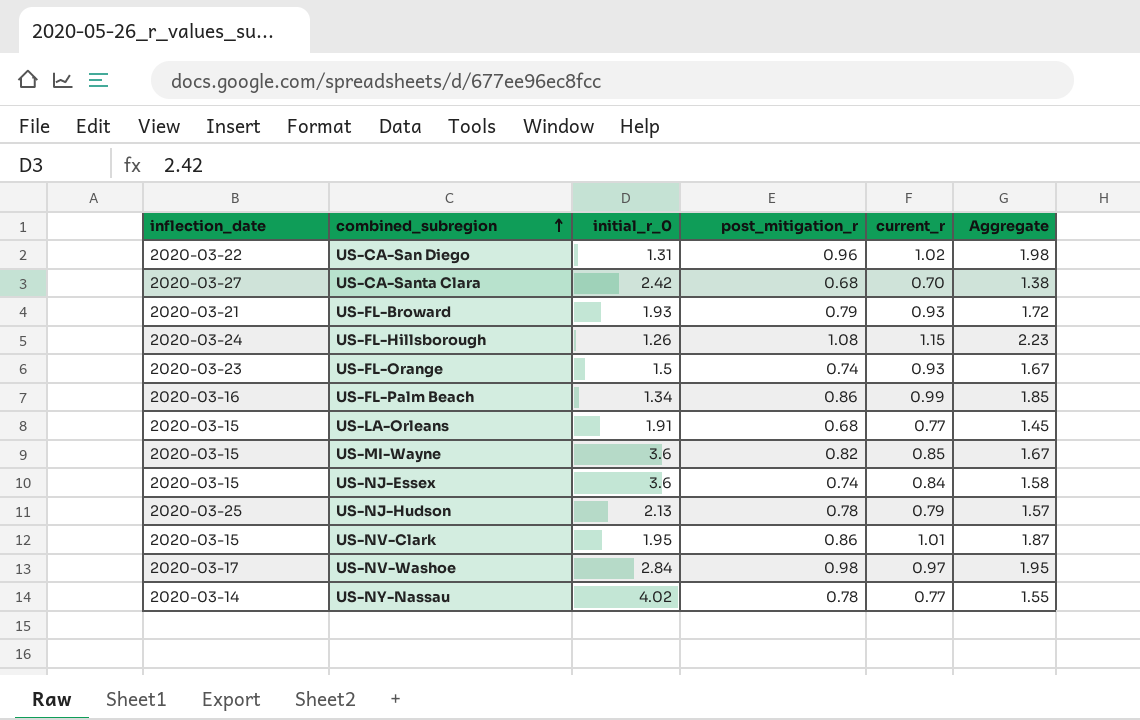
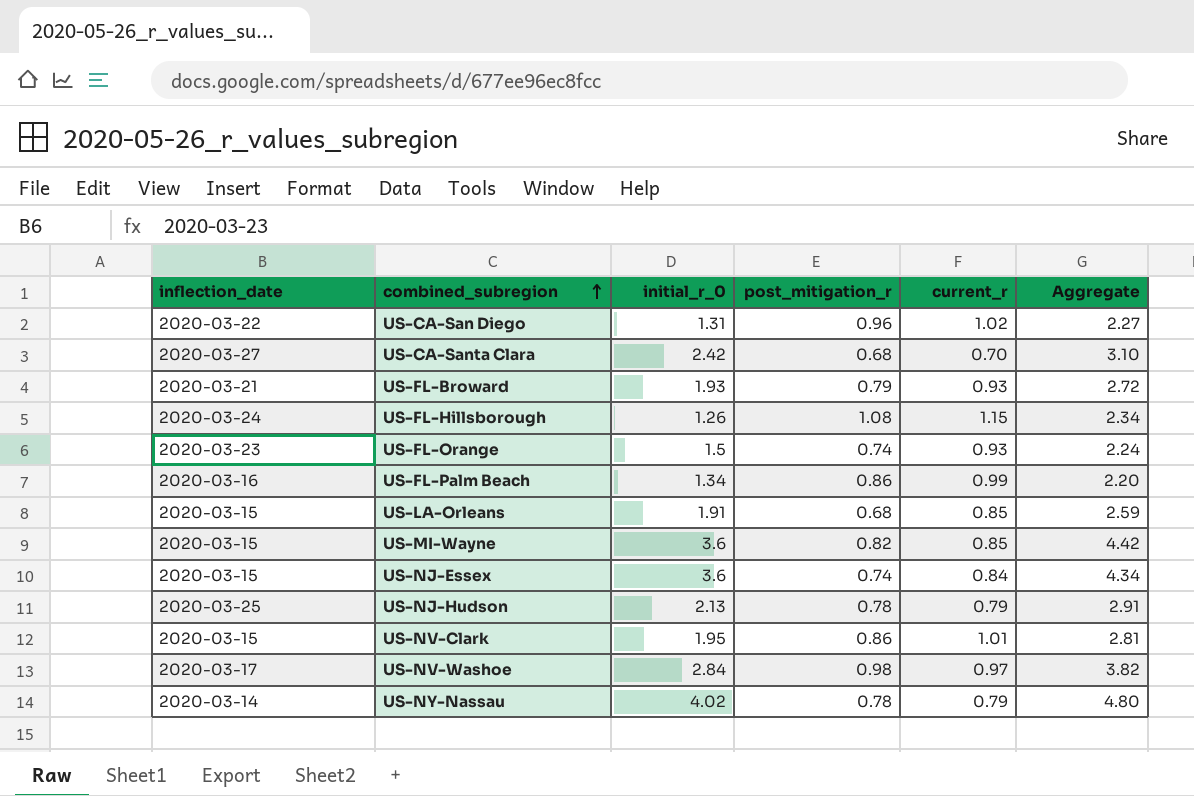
column Aggregate | formula: [post_mitigation_r] + [current_r] -> [initial_r_0] + [post_mitigation_r]
US-LA-Orleans | current_r: 0.77 -> 0.85
US-NY-Nassau | current_r: 0.77 -> 0.79

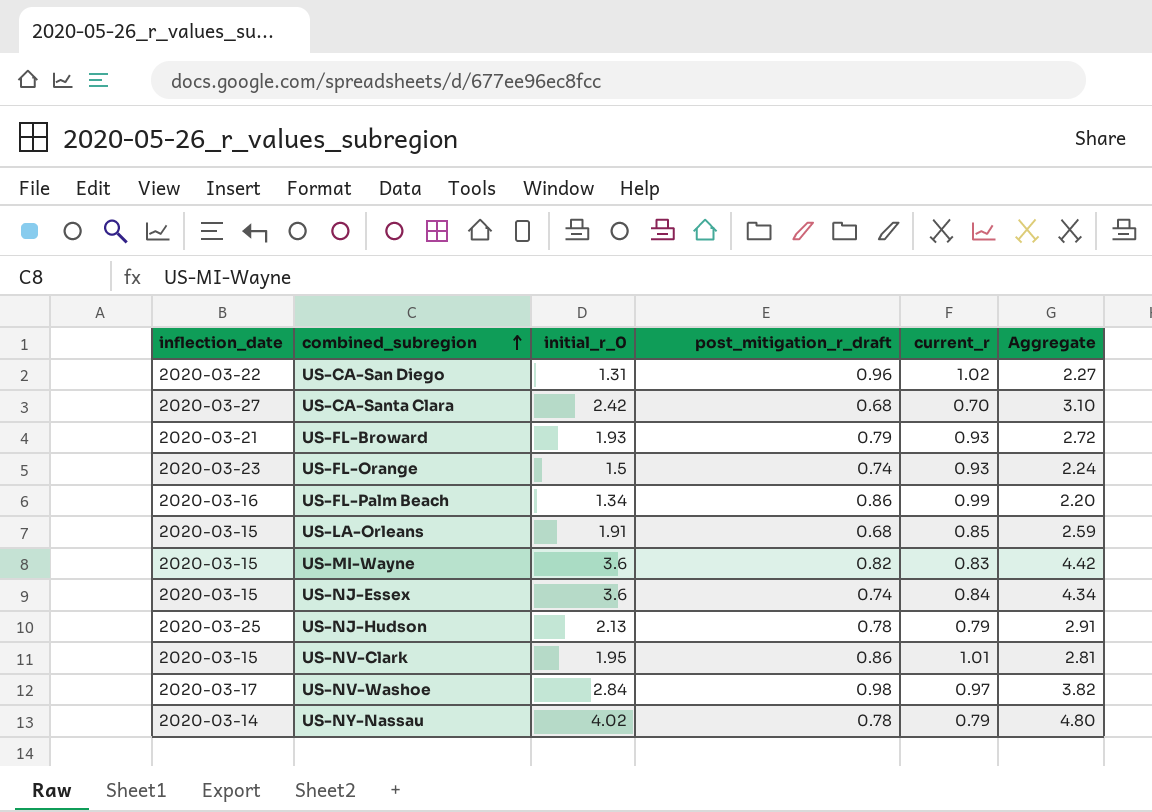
column name: post_mitigation_r -> post_mitigation_r_draft
row US-FL-Hillsborough: 2020-03-24 | 1.26 | 1.08 | 1.15 | 2.34 -> none
US-MI-Wayne | current_r: 0.85 -> 0.83

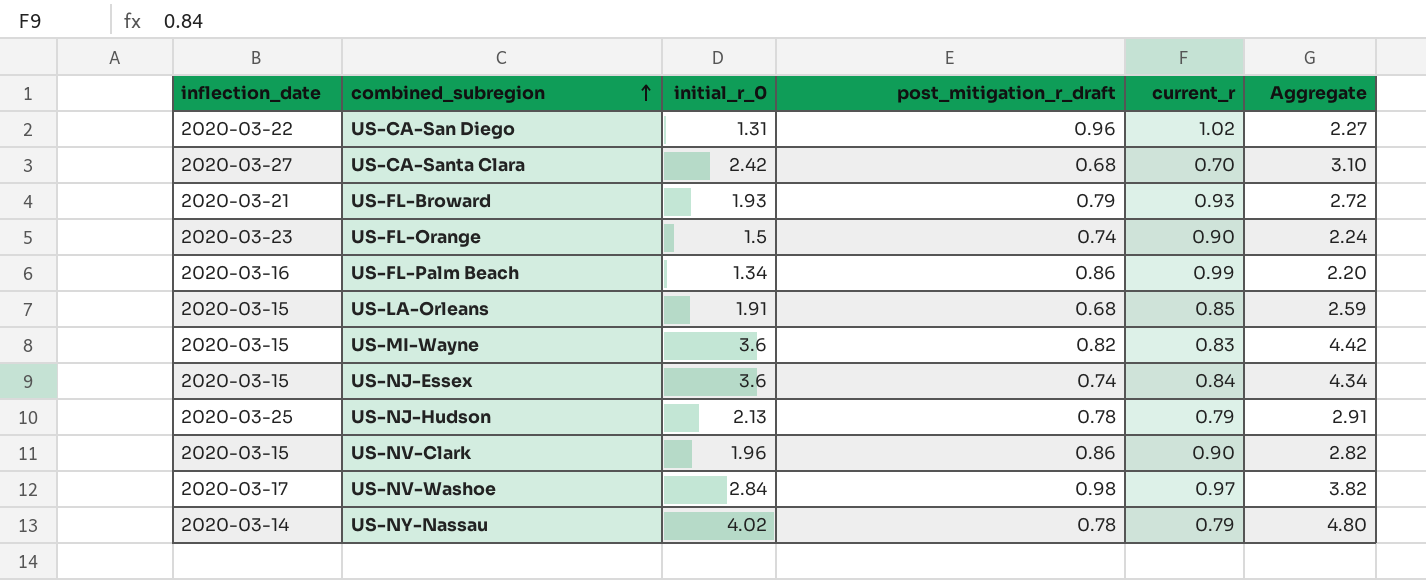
US-FL-Orange | current_r: 0.93 -> 0.90
US-NV-Clark | initial_r_0: 1.95 -> 1.96
US-NV-Clark | current_r: 1.01 -> 0.90
US-NV-Clark | Aggregate: 2.81 -> 2.82

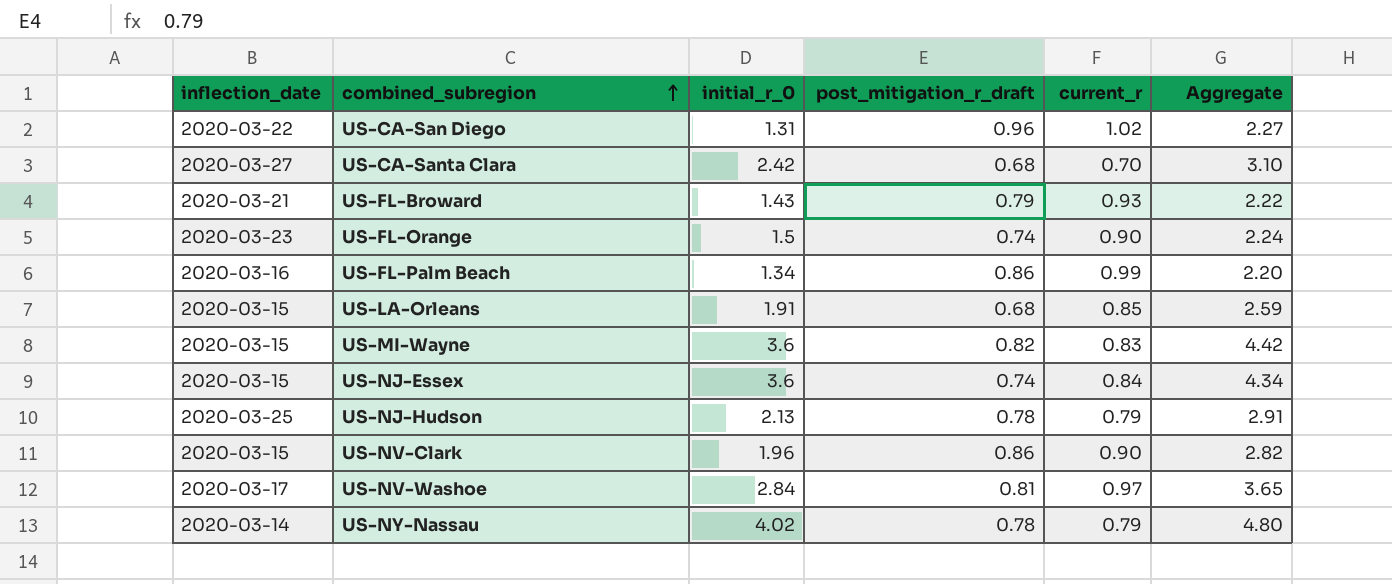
US-FL-Broward | initial_r_0: 1.93 -> 1.43
US-FL-Broward | Aggregate: 2.72 -> 2.22
US-NV-Washoe | post_mitigation_r_draft: 0.98 -> 0.81
US-NV-Washoe | Aggregate: 3.82 -> 3.65

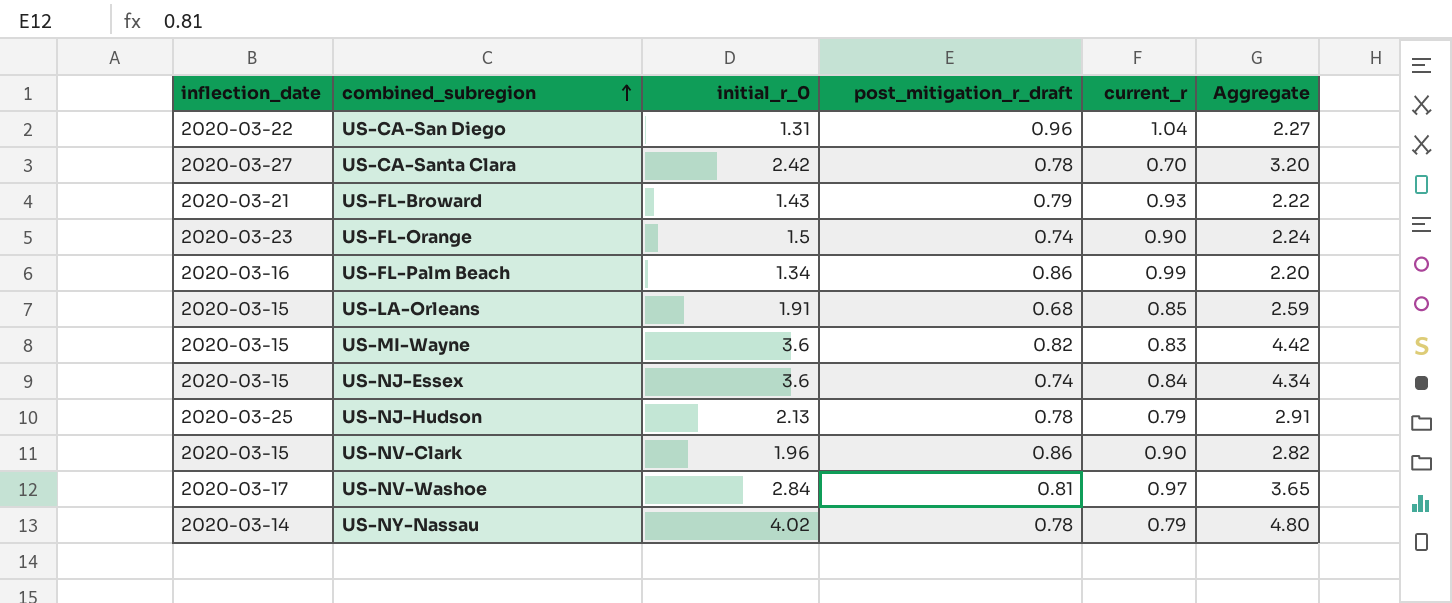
US-CA-San Diego | current_r: 1.02 -> 1.04
US-CA-Santa Clara | post_mitigation_r_draft: 0.68 -> 0.78
US-CA-Santa Clara | Aggregate: 3.10 -> 3.20

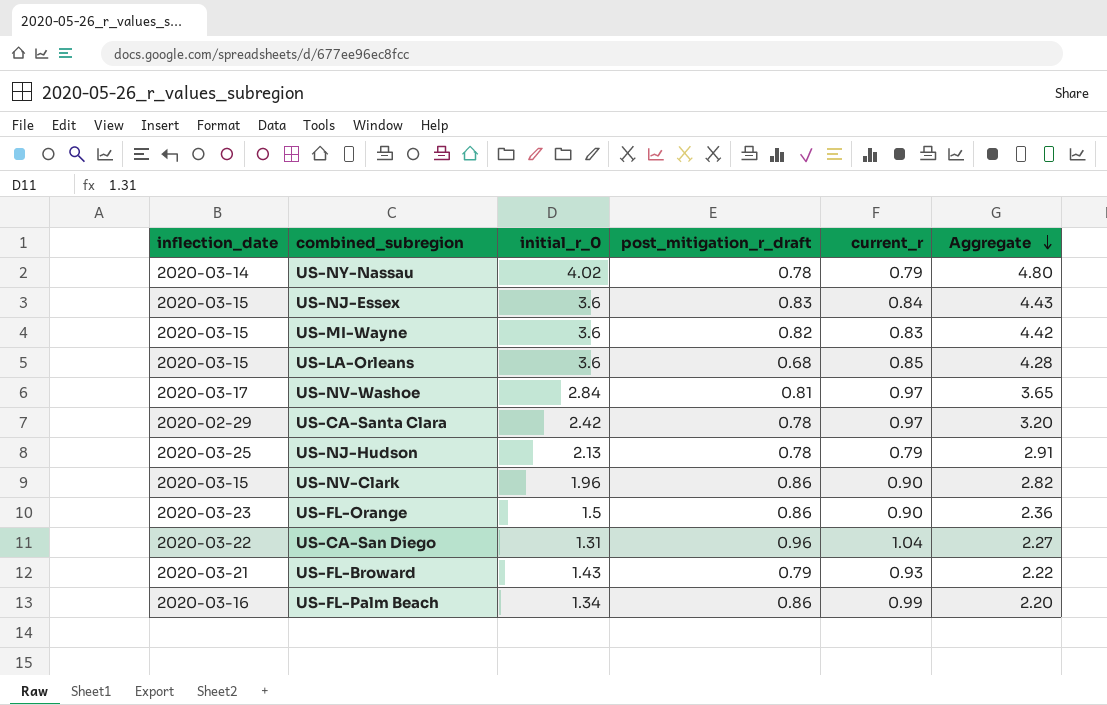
row order: combined_subregion ascending -> Aggregate descending
US-NJ-Essex | post_mitigation_r_draft: 0.74 -> 0.83
US-NJ-Essex | Aggregate: 4.34 -> 4.43
US-LA-Orleans | initial_r_0: 1.91 -> 3.6
US-LA-Orleans | Aggregate: 2.59 -> 4.28
US-CA-Santa Clara | inflection_date: 2020-03-27 -> 2020-02-29
US-CA-Santa Clara | current_r: 0.70 -> 0.97
US-FL-Orange | post_mitigation_r_draft: 0.74 -> 0.86
US-FL-Orange | Aggregate: 2.24 -> 2.36

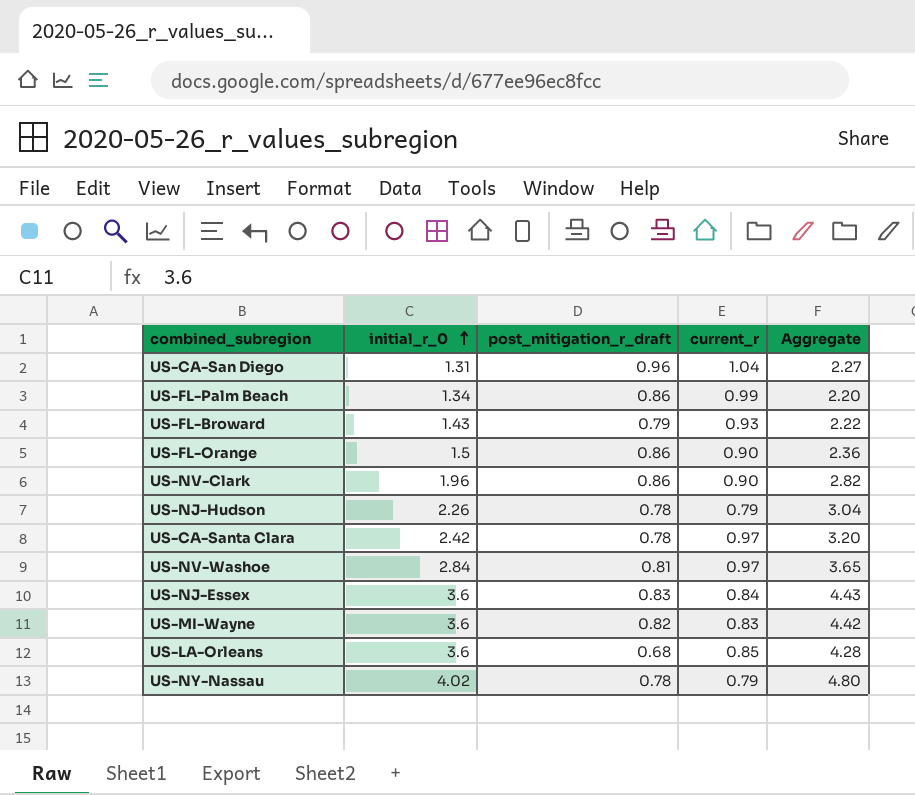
row order: Aggregate descending -> initial_r_0 ascending
column inflection_date | position: 1 -> none
US-NJ-Hudson | initial_r_0: 2.13 -> 2.26
US-NJ-Hudson | Aggregate: 2.91 -> 3.04

